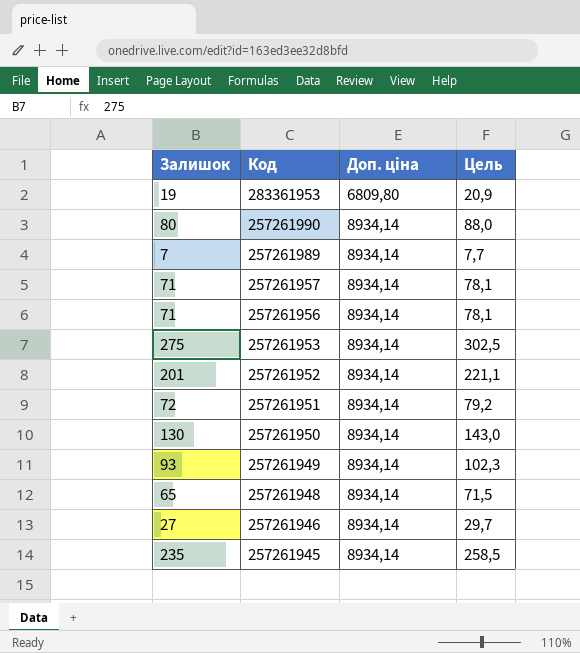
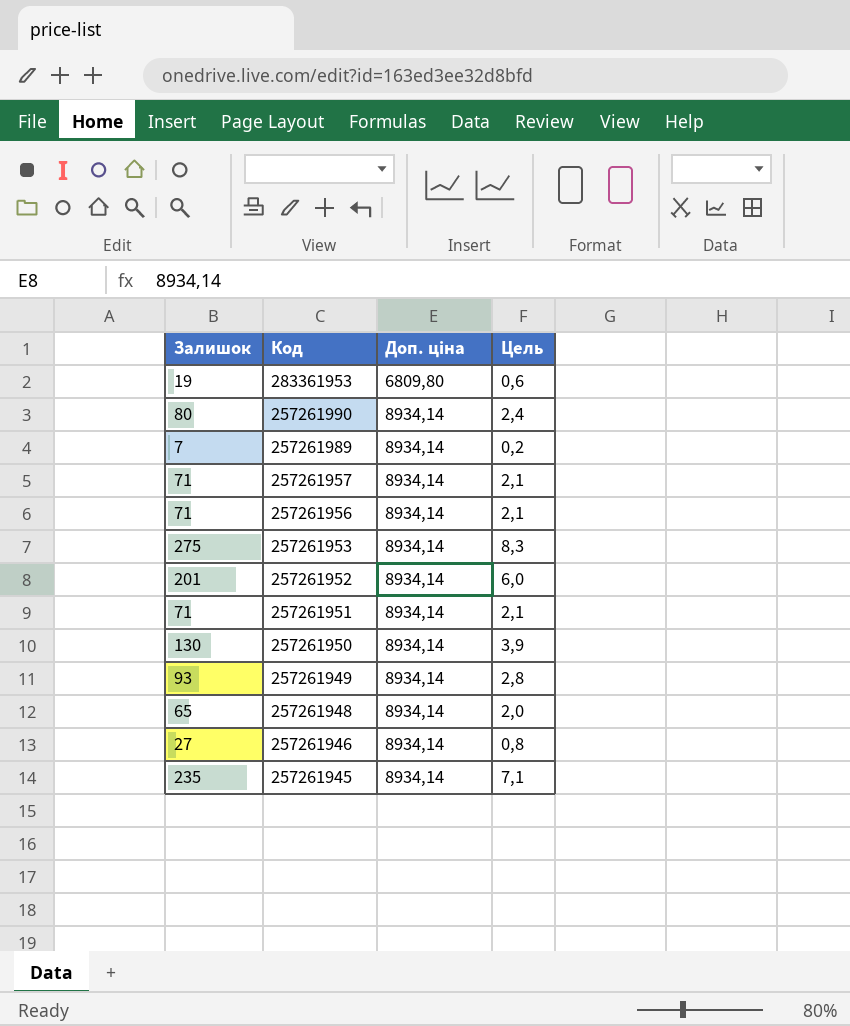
column Цель | formula: [Залишок] * 1,1 -> [Залишок] * 0,03
257261951 | Залишок: 72 -> 71

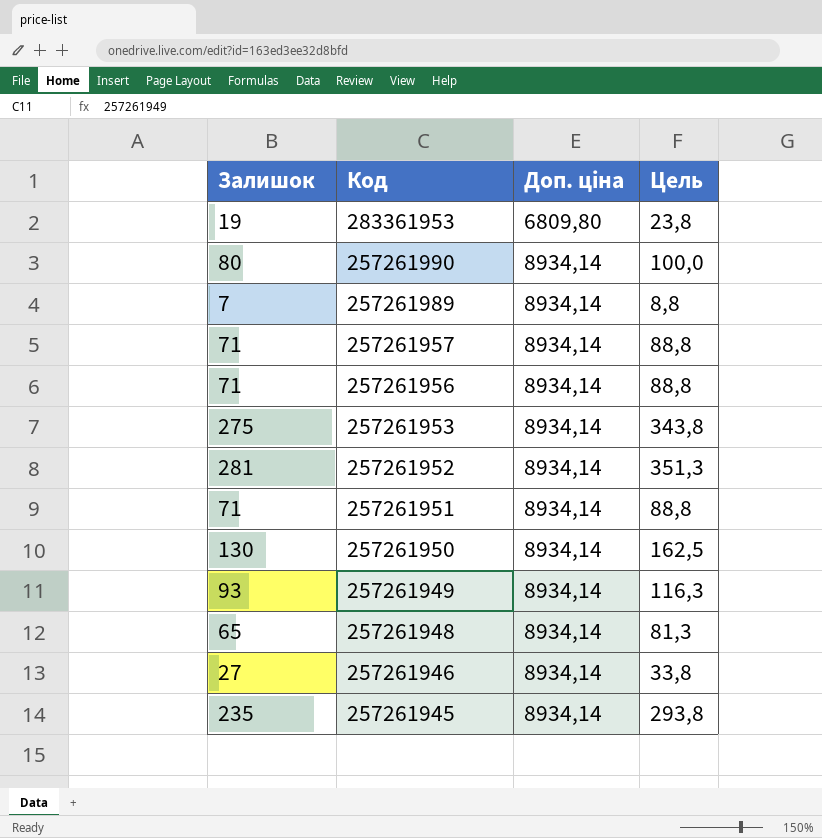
column Цель | formula: [Залишок] * 0,03 -> [Залишок] * 1,25
257261952 | Залишок: 201 -> 281

